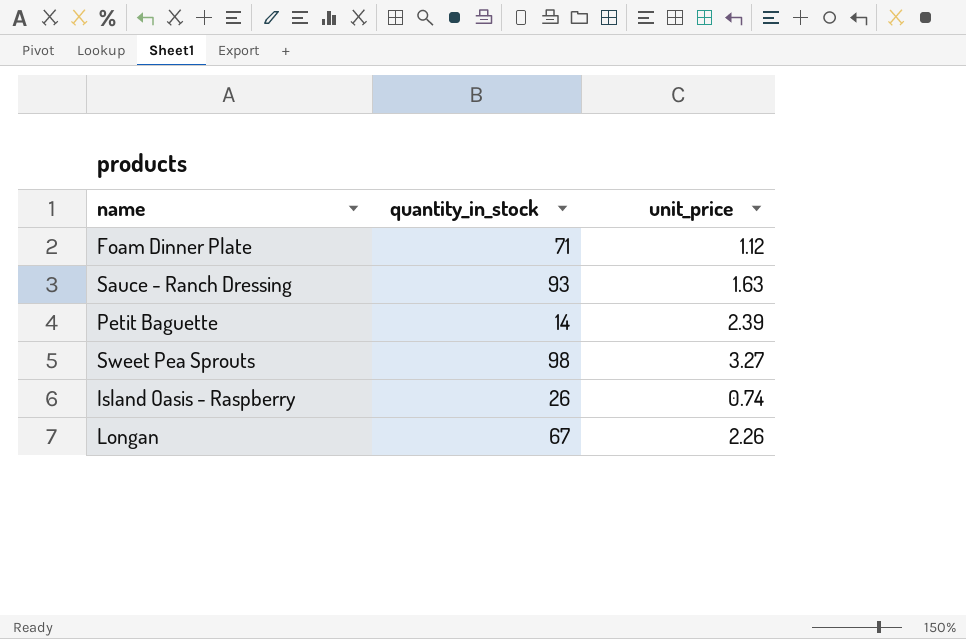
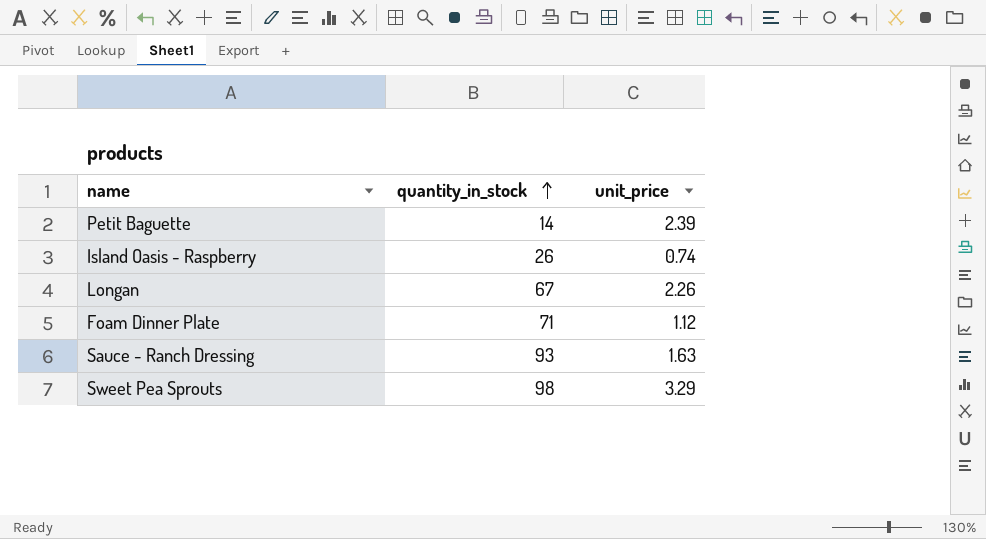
row order: none -> quantity_in_stock ascending
Sweet Pea Sprouts | unit_price: 3.27 -> 3.29

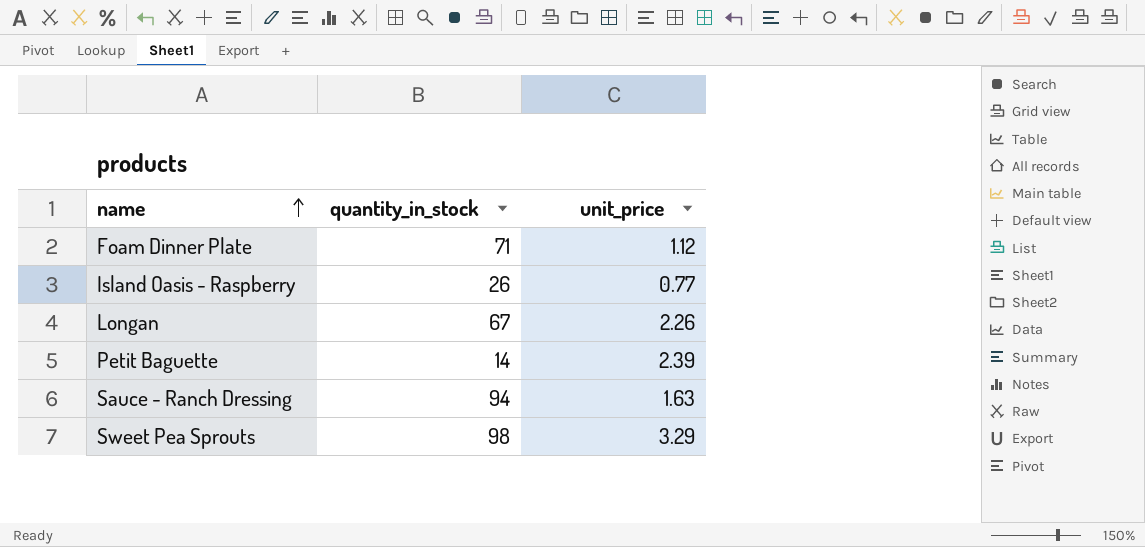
row order: quantity_in_stock ascending -> name ascending
Island Oasis - Raspberry | unit_price: 0.74 -> 0.77
Sauce - Ranch Dressing | quantity_in_stock: 93 -> 94

